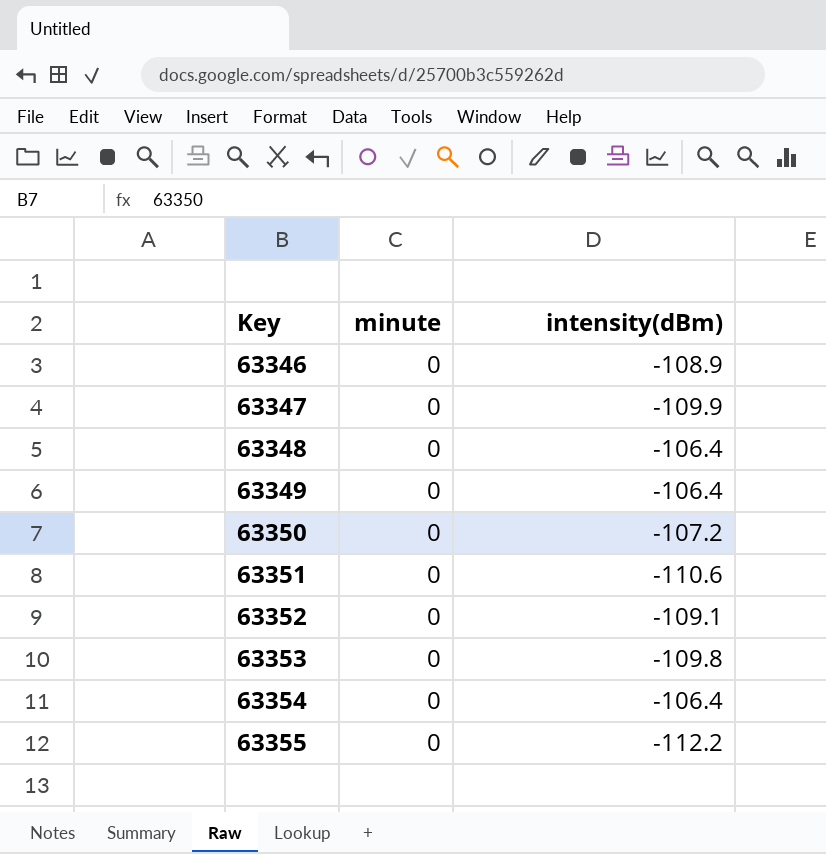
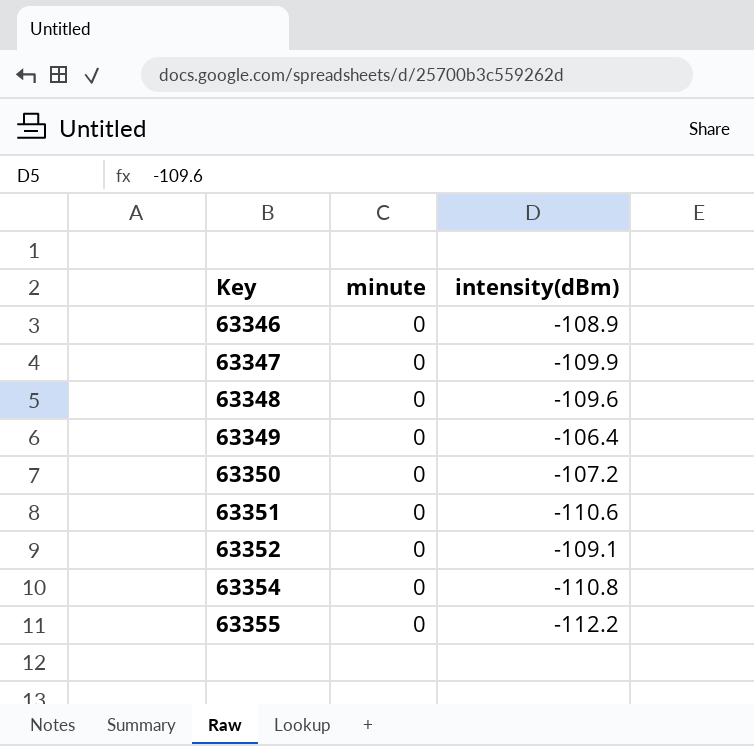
row 63353: 0 | -109.8 -> none
63348 | intensity(dBm): -106.4 -> -109.6
63354 | intensity(dBm): -106.4 -> -110.8

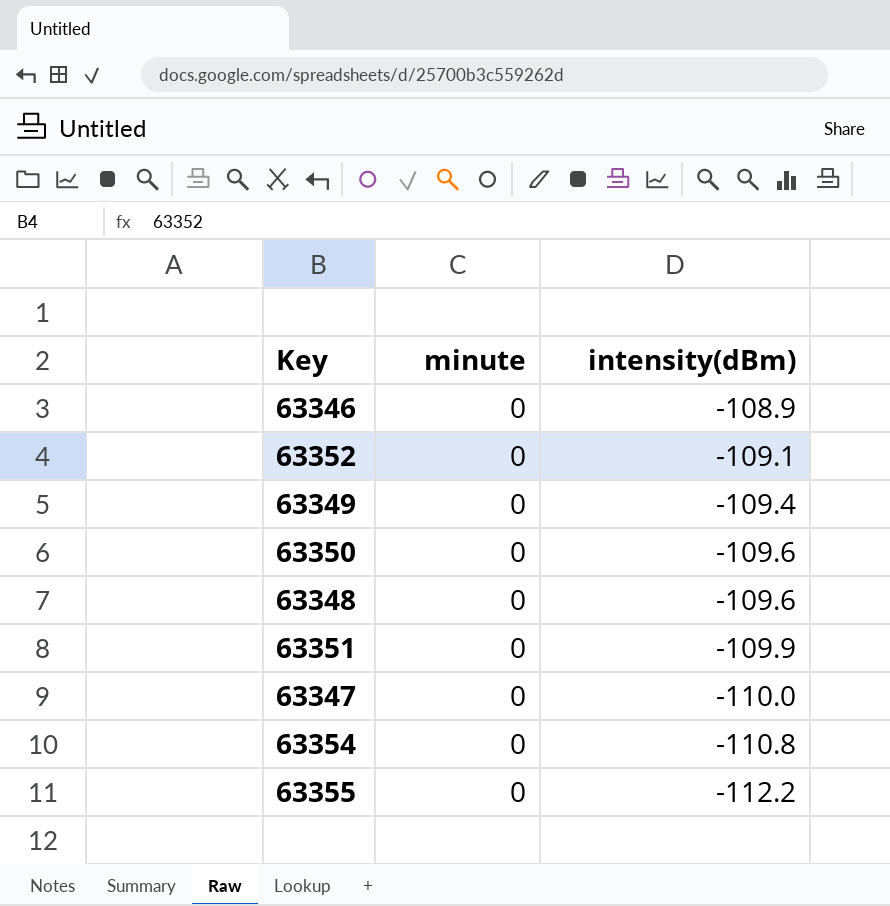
row order: Key ascending -> intensity(dBm) descending
63349 | intensity(dBm): -106.4 -> -109.4
63350 | intensity(dBm): -107.2 -> -109.6
63351 | intensity(dBm): -110.6 -> -109.9
63347 | intensity(dBm): -109.9 -> -110.0

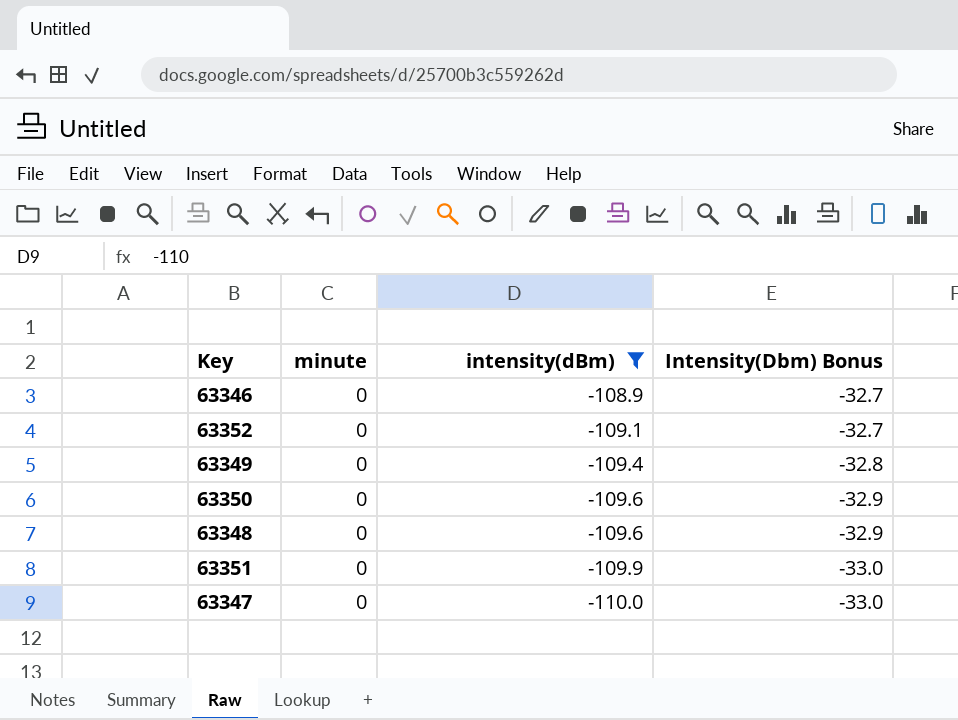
filter: none -> intensity(dBm) >= -110.0
column Intensity(Dbm) Bonus | formula: none -> [intensity(dBm)] * 0.3

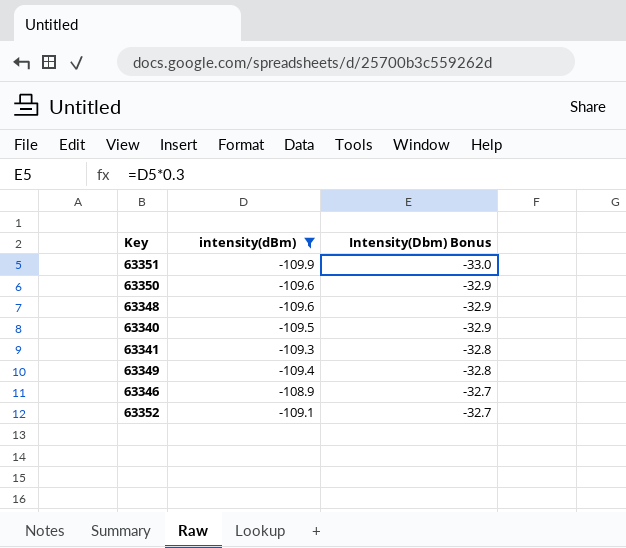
row order: intensity(dBm) descending -> Intensity(Dbm) Bonus ascending
column minute | position: 2 -> none
row 63347: 0 | -110.0 | -33.0 -> none
row 63340: none -> -109.5 | -32.9
row 63341: none -> -109.3 | -32.8

